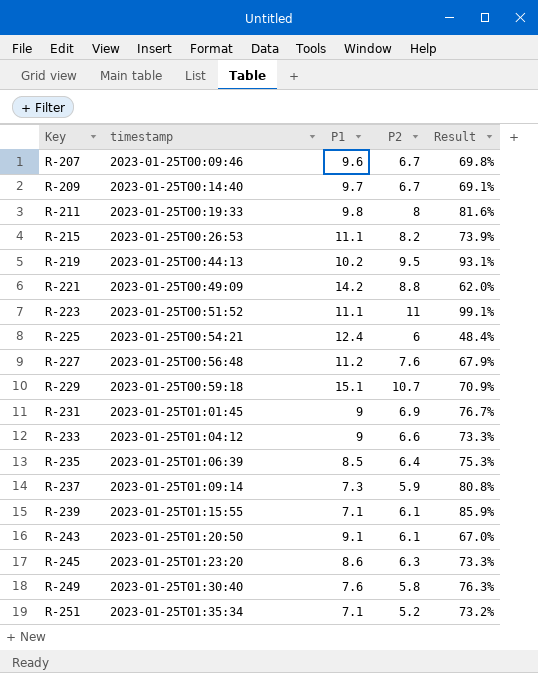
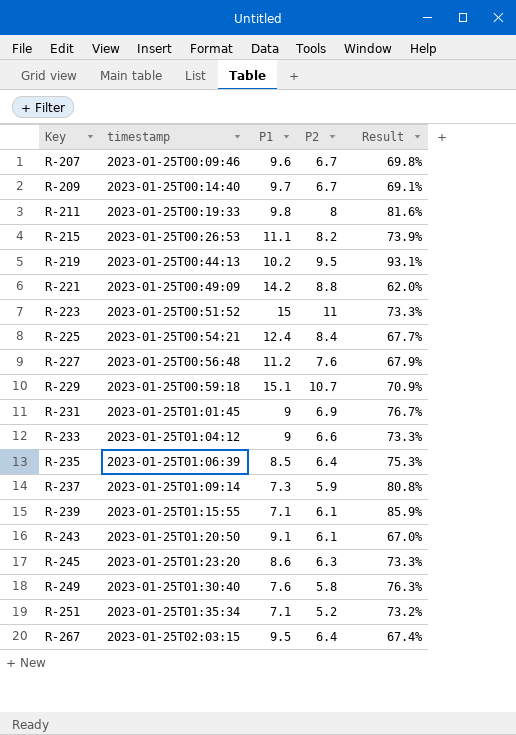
R-223 | P1: 11.1 -> 15
R-223 | Result: 99.1% -> 73.3%
R-225 | P2: 6 -> 8.4
R-225 | Result: 48.4% -> 67.7%
row R-267: none -> 2023-01-25T02:03:15 | 9.5 | 6.4 | 67.4%

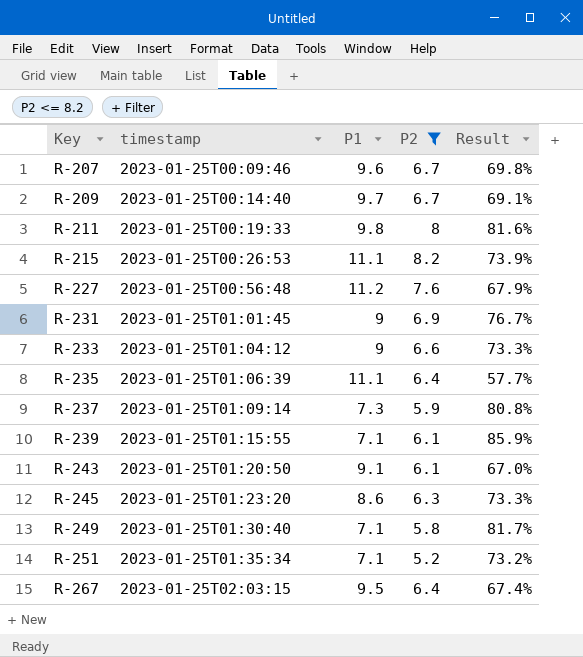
filter: none -> P2 <= 8.2
R-235 | P1: 8.5 -> 11.1
R-235 | Result: 75.3% -> 57.7%
R-249 | P1: 7.6 -> 7.1
R-249 | Result: 76.3% -> 81.7%

